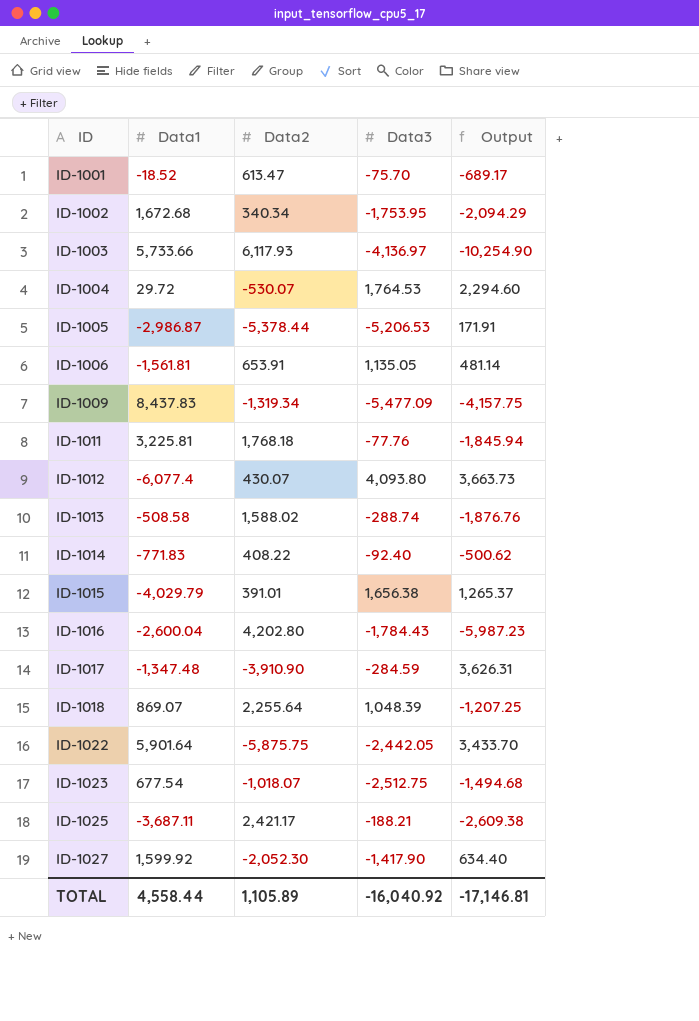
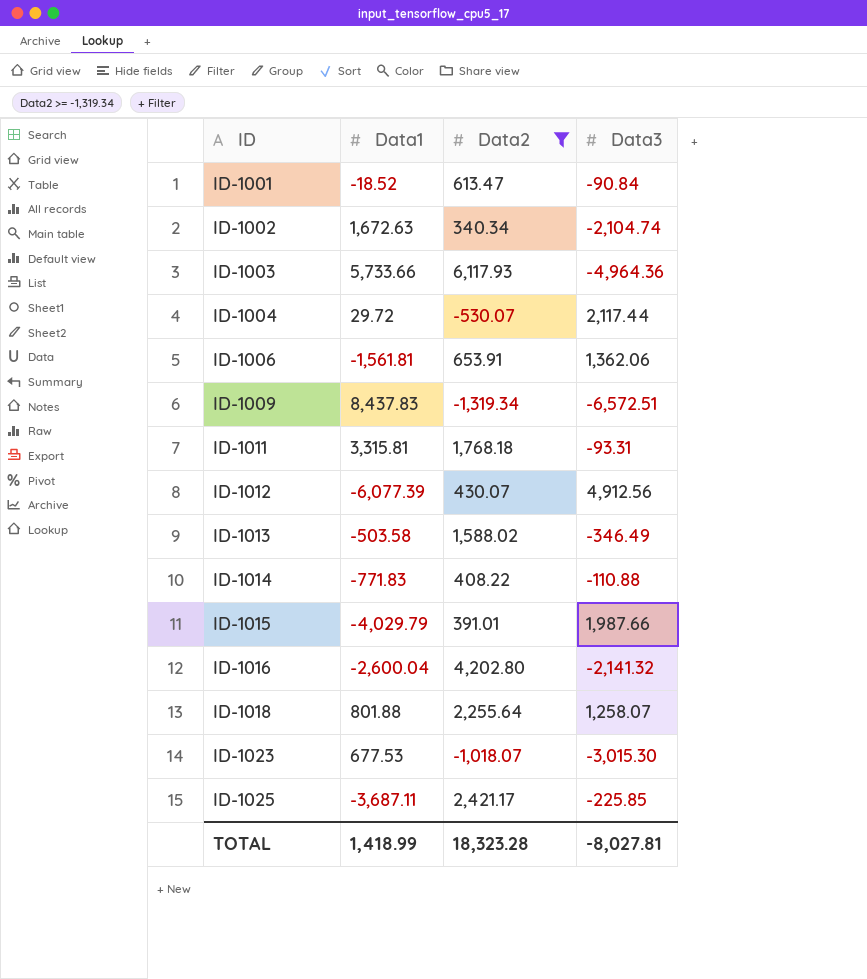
filter: none -> Data2 >= -1,319.34
column Output | formula: [Data3] - [Data2] -> none
ID-1001 | Data3: -75.70 -> -90.84
ID-1002 | Data1: 1,672.68 -> 1,672.63
ID-1002 | Data3: -1,753.95 -> -2,104.74
ID-1003 | Data3: -4,136.97 -> -4,964.36
ID-1004 | Data3: 1,764.53 -> 2,117.44
ID-1006 | Data3: 1,135.05 -> 1,362.06
ID-1009 | Data3: -5,477.09 -> -6,572.51
ID-1011 | Data1: 3,225.81 -> 3,315.81
ID-1011 | Data3: -77.76 -> -93.31
ID-1012 | Data1: -6,077.4 -> -6,077.39
ID-1012 | Data3: 4,093.80 -> 4,912.56
ID-1013 | Data1: -508.58 -> -503.58
ID-1013 | Data3: -288.74 -> -346.49
ID-1014 | Data3: -92.40 -> -110.88
ID-1015 | Data3: 1,656.38 -> 1,987.66
ID-1016 | Data3: -1,784.43 -> -2,141.32
ID-1018 | Data1: 869.07 -> 801.88
ID-1018 | Data3: 1,048.39 -> 1,258.07
ID-1023 | Data1: 677.54 -> 677.53
ID-1023 | Data3: -2,512.75 -> -3,015.30
ID-1025 | Data3: -188.21 -> -225.85
TOTAL | Data1: 4,558.44 -> 1,418.99
TOTAL | Data2: 1,105.89 -> 18,323.28
TOTAL | Data3: -16,040.92 -> -8,027.81

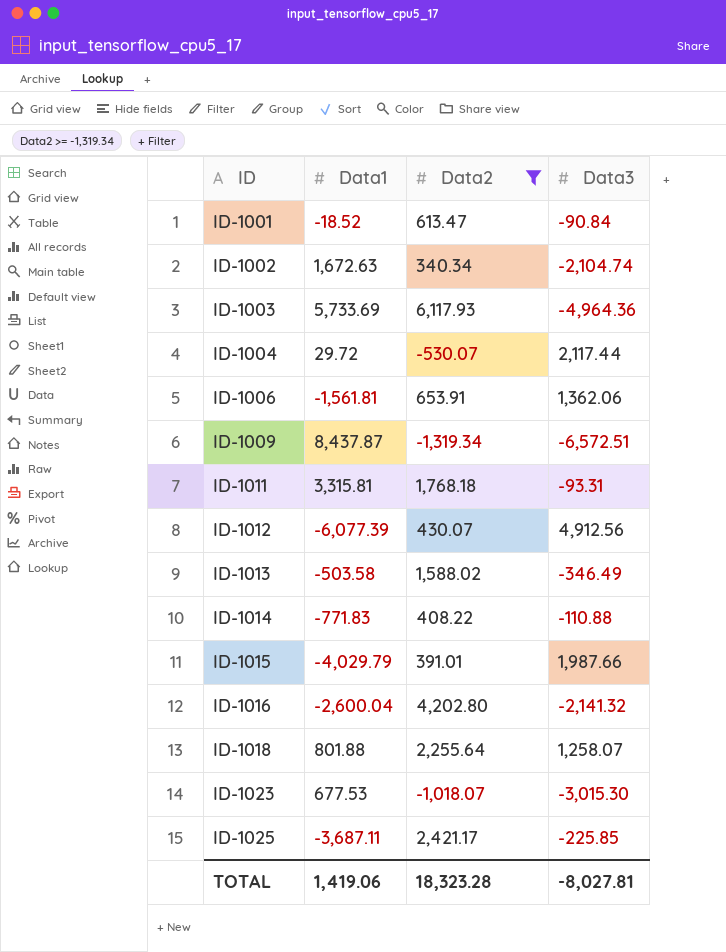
ID-1003 | Data1: 5,733.66 -> 5,733.69
ID-1009 | Data1: 8,437.83 -> 8,437.87
TOTAL | Data1: 1,418.99 -> 1,419.06

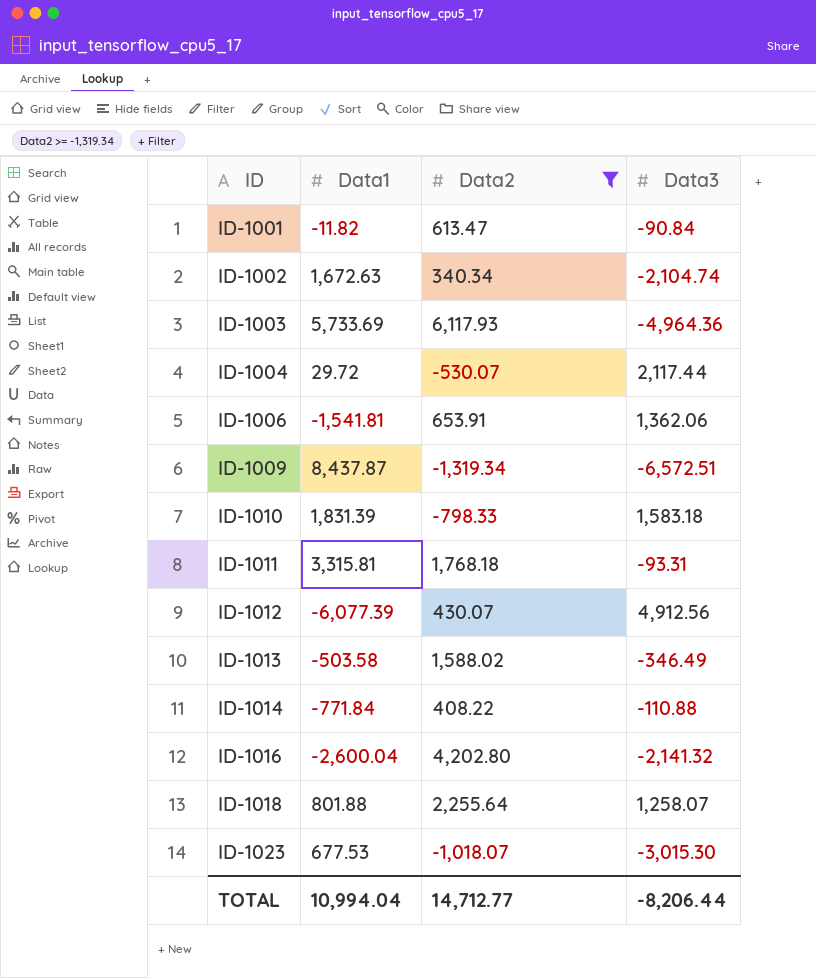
row ID-1015: -4,029.79 | 391.01 | 1,987.66 -> none
row ID-1025: -3,687.11 | 2,421.17 | -225.85 -> none
ID-1001 | Data1: -18.52 -> -11.82
ID-1006 | Data1: -1,561.81 -> -1,541.81
row ID-1010: none -> 1,831.39 | -798.33 | 1,583.18
ID-1014 | Data1: -771.83 -> -771.84
TOTAL | Data1: 1,419.06 -> 10,994.04
TOTAL | Data2: 18,323.28 -> 14,712.77
TOTAL | Data3: -8,027.81 -> -8,206.44

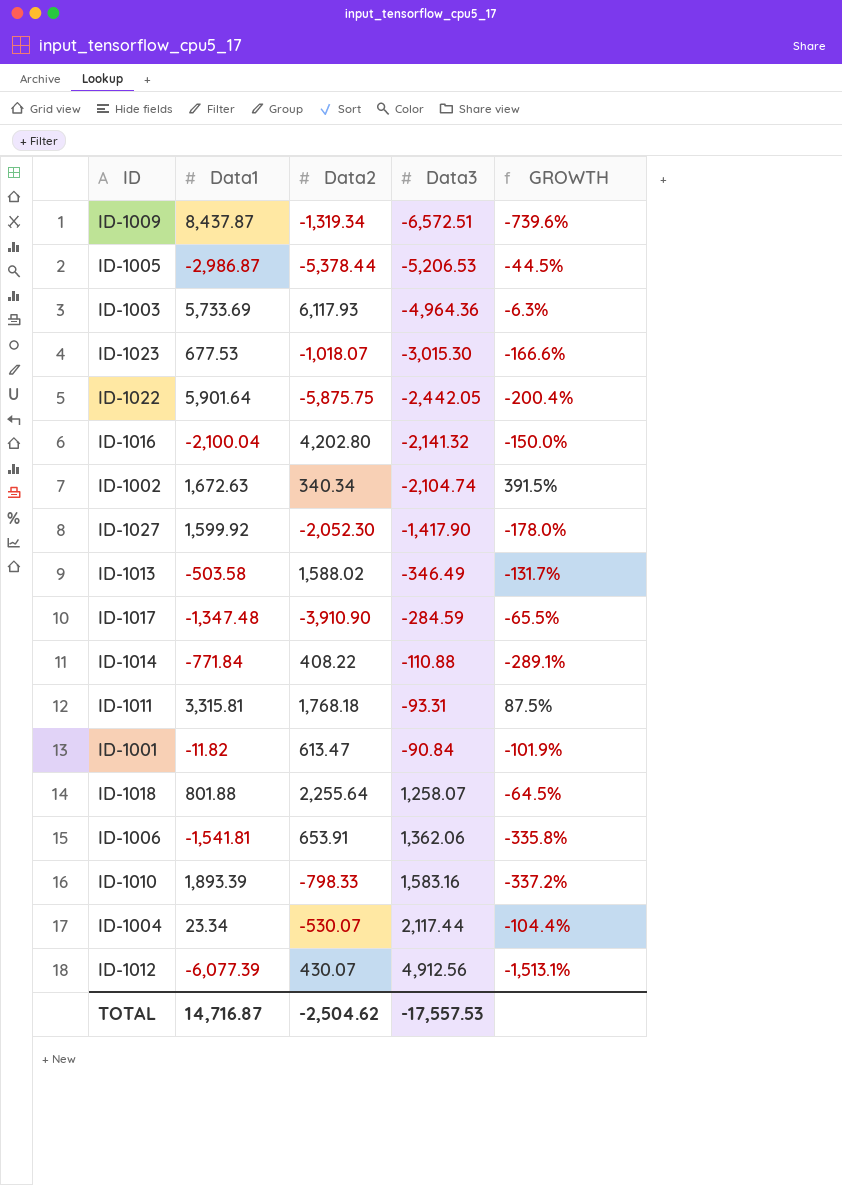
filter: Data2 >= -1,319.34 -> none
row order: ID ascending -> Data3 ascending
column GROWTH | formula: none -> ([Data1] - [Data2]) / [Data2]
ID-1016 | Data1: -2,600.04 -> -2,100.04
ID-1010 | Data1: 1,831.39 -> 1,893.39
ID-1010 | Data3: 1,583.18 -> 1,583.16
ID-1004 | Data1: 29.72 -> 23.34
TOTAL | Data1: 10,994.04 -> 14,716.87
TOTAL | Data2: 14,712.77 -> -2,504.62
TOTAL | Data3: -8,206.44 -> -17,557.53

